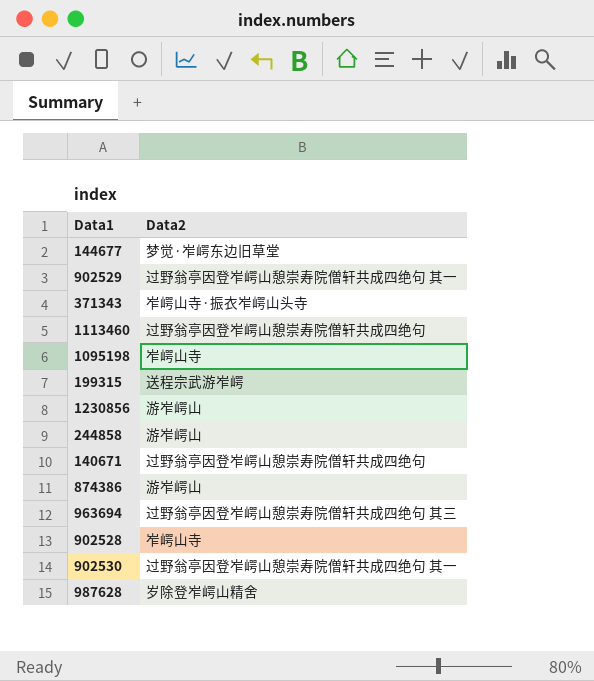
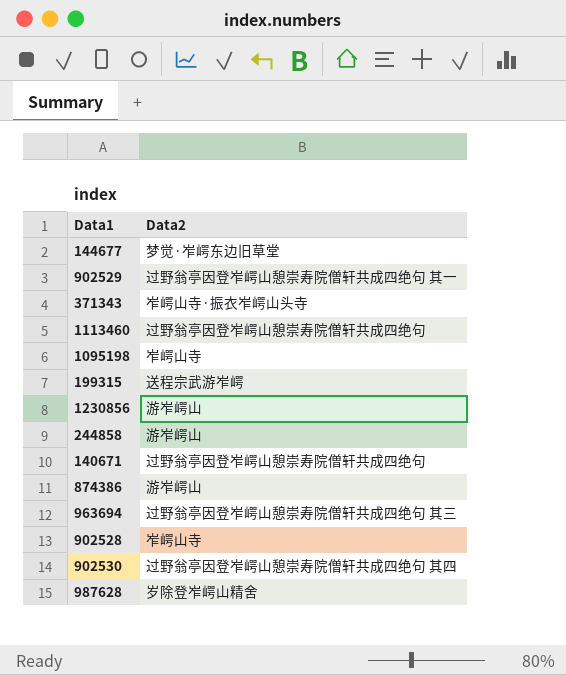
902530 | Data2: 过野翁亭因登岝崿山憩崇寿院僧轩共成四绝句 其一 -> 过野翁亭因登岝崿山憩崇寿院僧轩共成四绝句 其四

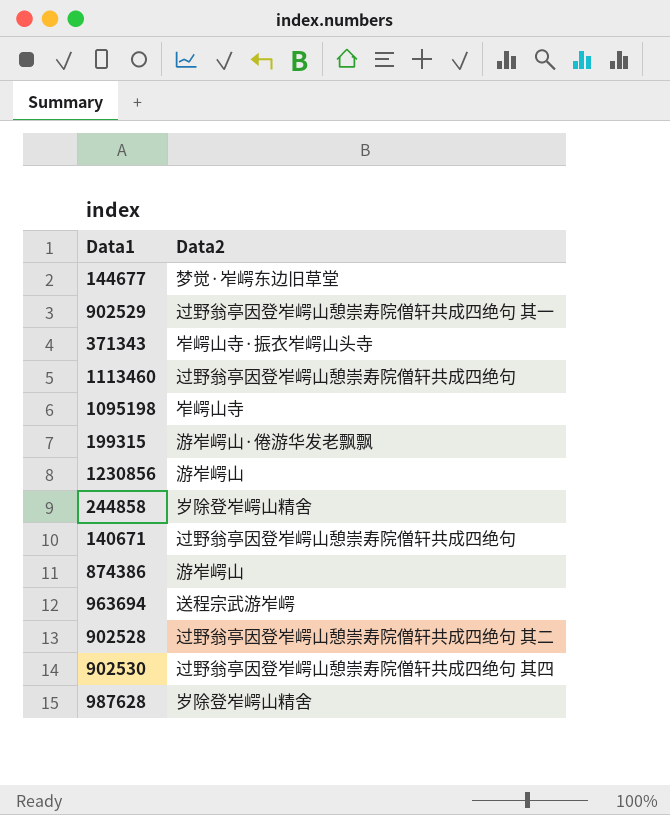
199315 | Data2: 送程宗武游岝崿 -> 游岝崿山·倦游华发老飘飘
244858 | Data2: 游岝崿山 -> 岁除登岝崿山精舍
963694 | Data2: 过野翁亭因登岝崿山憩崇寿院僧轩共成四绝句 其三 -> 送程宗武游岝崿
902528 | Data2: 岝崿山寺 -> 过野翁亭因登岝崿山憩崇寿院僧轩共成四绝句 其二

